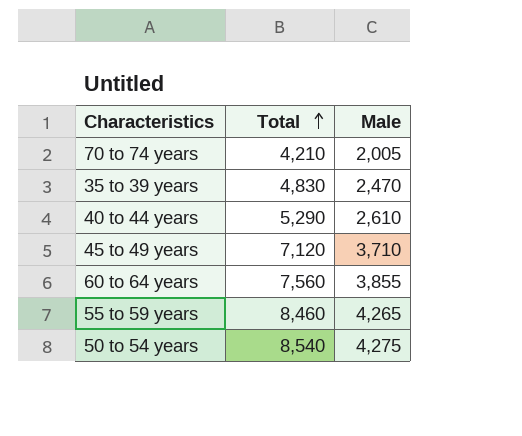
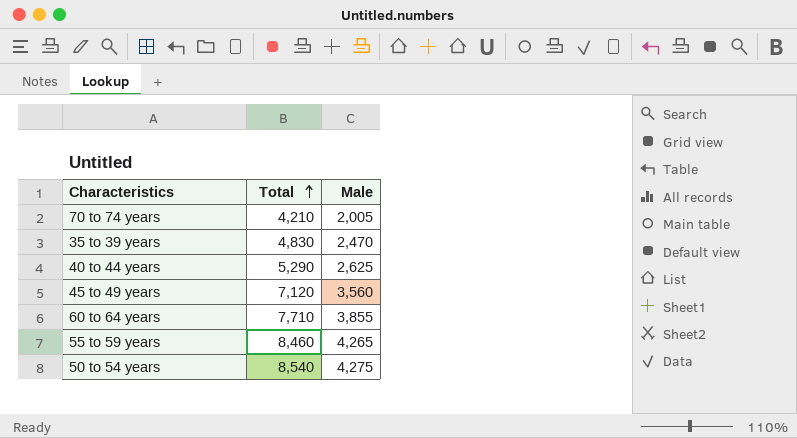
40 to 44 years | Male: 2,610 -> 2,625
45 to 49 years | Male: 3,710 -> 3,560
60 to 64 years | Total: 7,560 -> 7,710

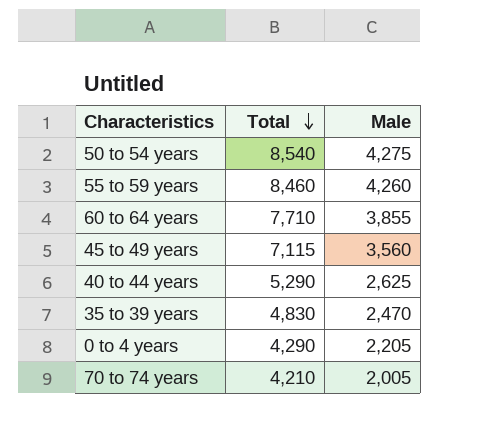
row order: Total ascending -> Total descending
55 to 59 years | Male: 4,265 -> 4,260
45 to 49 years | Total: 7,120 -> 7,115
row 0 to 4 years: none -> 4,290 | 2,205

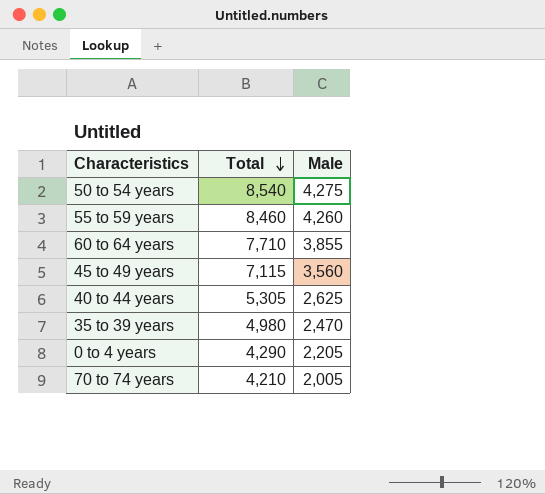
40 to 44 years | Total: 5,290 -> 5,305
35 to 39 years | Total: 4,830 -> 4,980

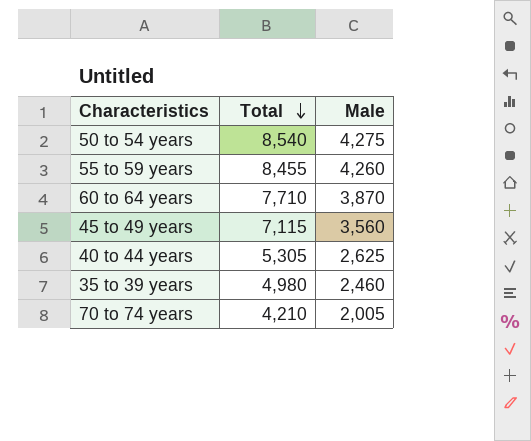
row 0 to 4 years: 4,290 | 2,205 -> none
55 to 59 years | Total: 8,460 -> 8,455
60 to 64 years | Male: 3,855 -> 3,870
35 to 39 years | Male: 2,470 -> 2,460

